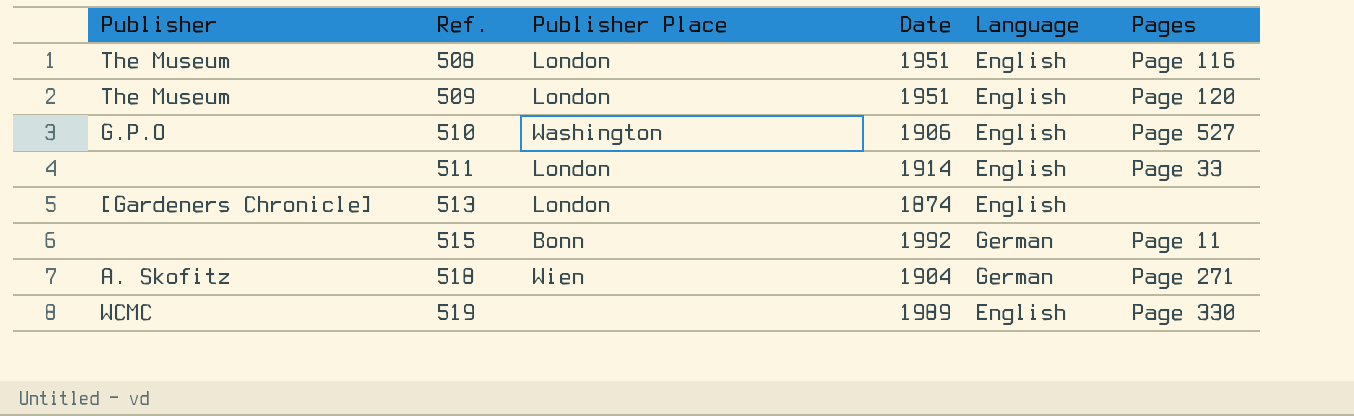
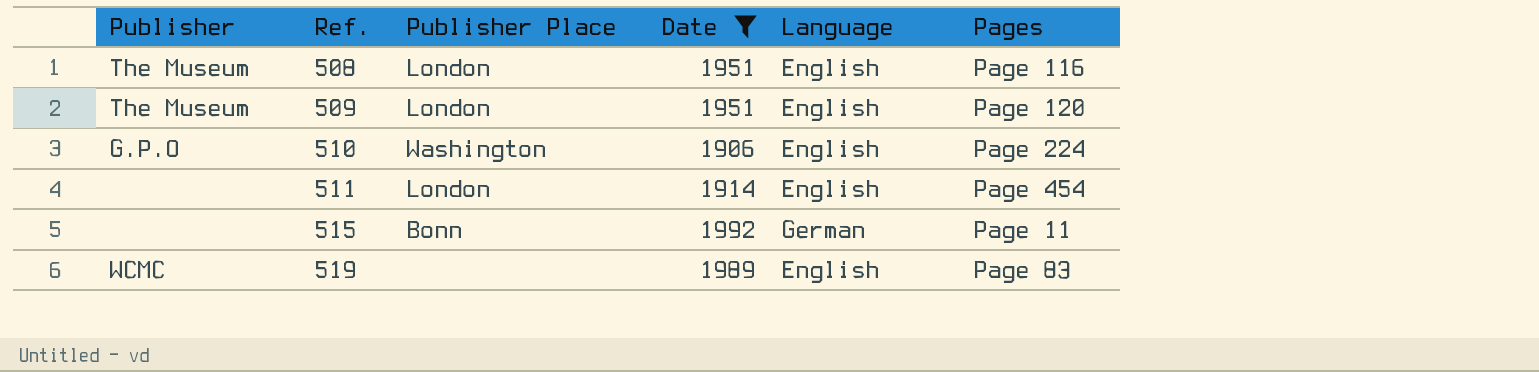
filter: none -> Date >= 1906
510 | Pages: Page 527 -> Page 224
511 | Pages: Page 33 -> Page 454
519 | Pages: Page 330 -> Page 83

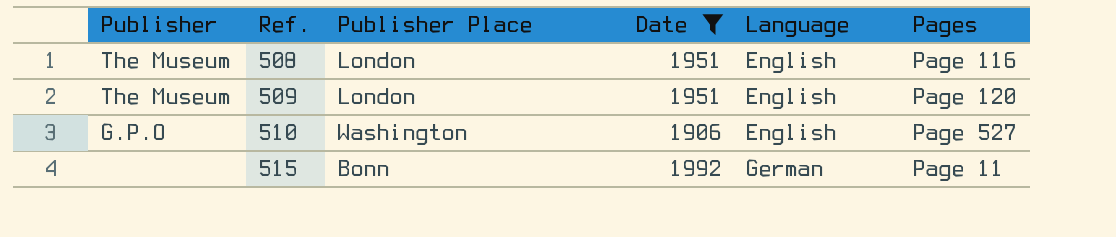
row 511: none | London | 1914 | English | Page 454 -> none
row 519: WCMC | none | 1989 | English | Page 83 -> none
510 | Pages: Page 224 -> Page 527

